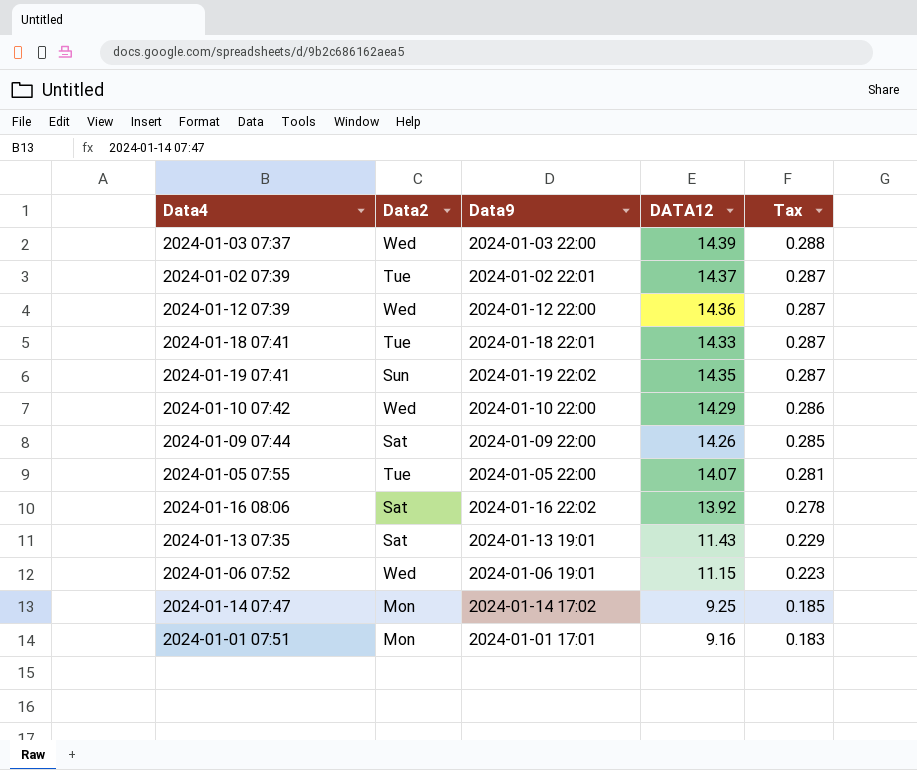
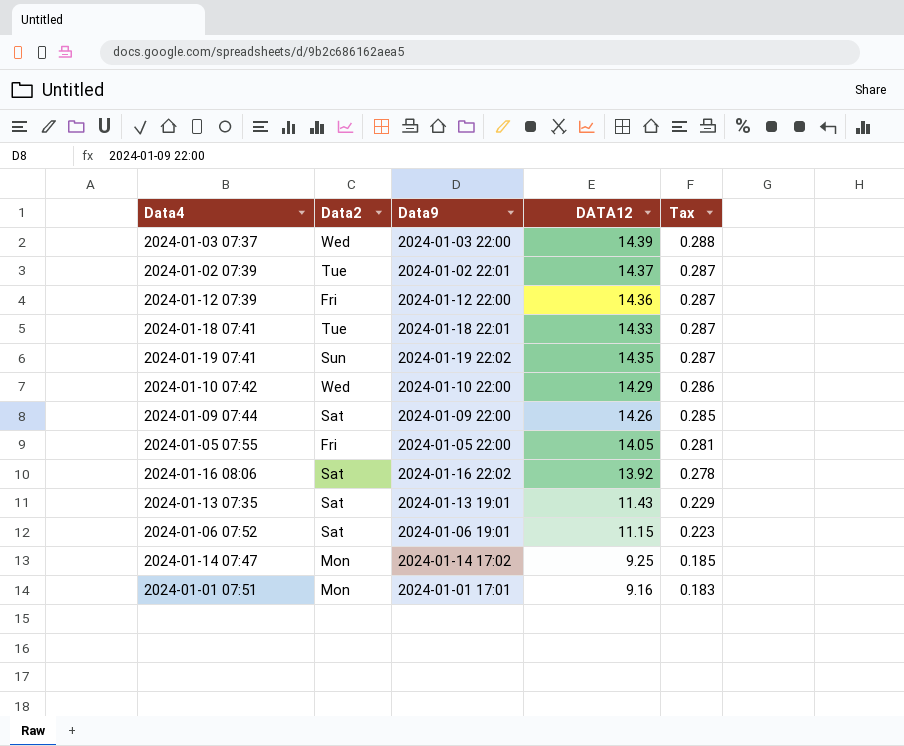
2024-01-12 07:39 | Data2: Wed -> Fri
2024-01-05 07:55 | Data2: Tue -> Fri
2024-01-05 07:55 | DATA12: 14.07 -> 14.05
2024-01-06 07:52 | Data2: Wed -> Sat

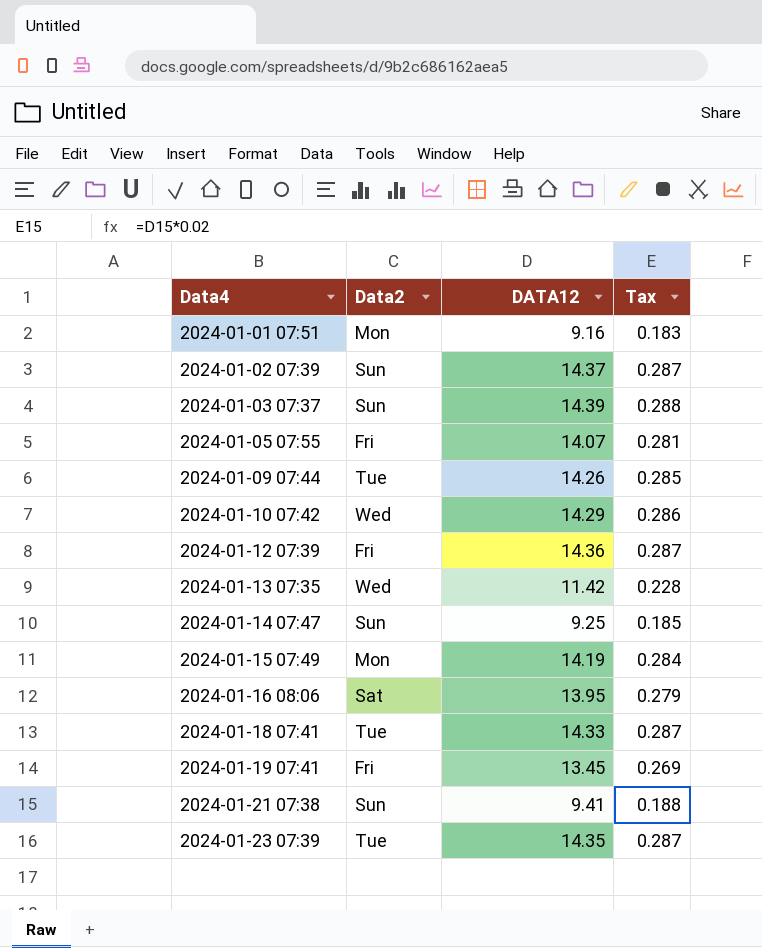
row order: Tax descending -> Data4 ascending
column Data9 | position: 3 -> none
row 2024-01-06 07:52: Sat | 2024-01-06 19:01 | 11.15 | 0.223 -> none
2024-01-02 07:39 | Data2: Tue -> Sun
2024-01-03 07:37 | Data2: Wed -> Sun
2024-01-05 07:55 | DATA12: 14.05 -> 14.07
2024-01-09 07:44 | Data2: Sat -> Tue
2024-01-13 07:35 | Data2: Sat -> Wed
2024-01-13 07:35 | DATA12: 11.43 -> 11.42
2024-01-13 07:35 | Tax: 0.229 -> 0.228
2024-01-14 07:47 | Data2: Mon -> Sun
row 2024-01-15 07:49: none -> Mon | 14.19 | 0.284
2024-01-16 08:06 | DATA12: 13.92 -> 13.95
2024-01-16 08:06 | Tax: 0.278 -> 0.279
2024-01-19 07:41 | Data2: Sun -> Fri
2024-01-19 07:41 | DATA12: 14.35 -> 13.45
2024-01-19 07:41 | Tax: 0.287 -> 0.269
row 2024-01-21 07:38: none -> Sun | 9.41 | 0.188
row 2024-01-23 07:39: none -> Tue | 14.35 | 0.287

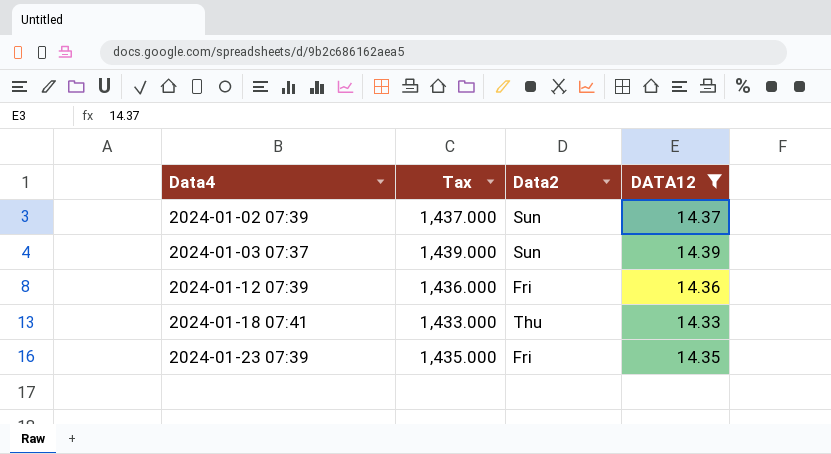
filter: none -> DATA12 >= 14.33
column Tax | formula: [DATA12] * 0.02 -> [DATA12] * 100
column Tax | position: 4 -> 2
2024-01-18 07:41 | Data2: Tue -> Thu
2024-01-23 07:39 | Data2: Tue -> Fri

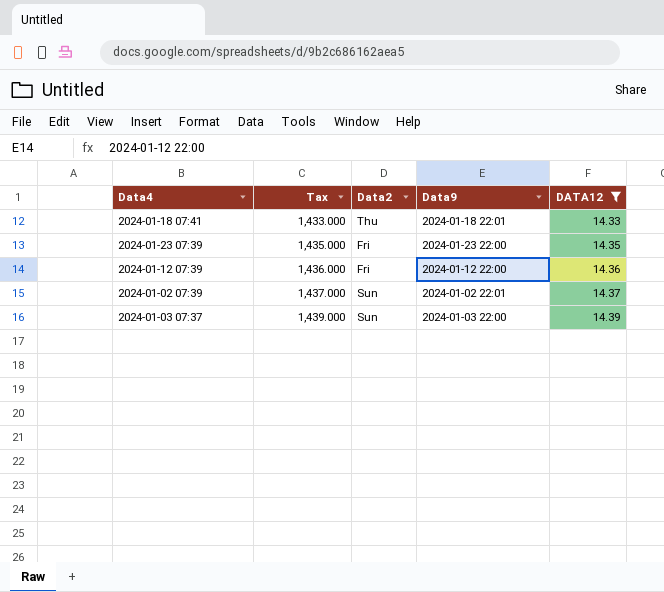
row order: Data4 ascending -> Tax ascending
column Data9 | position: none -> 4

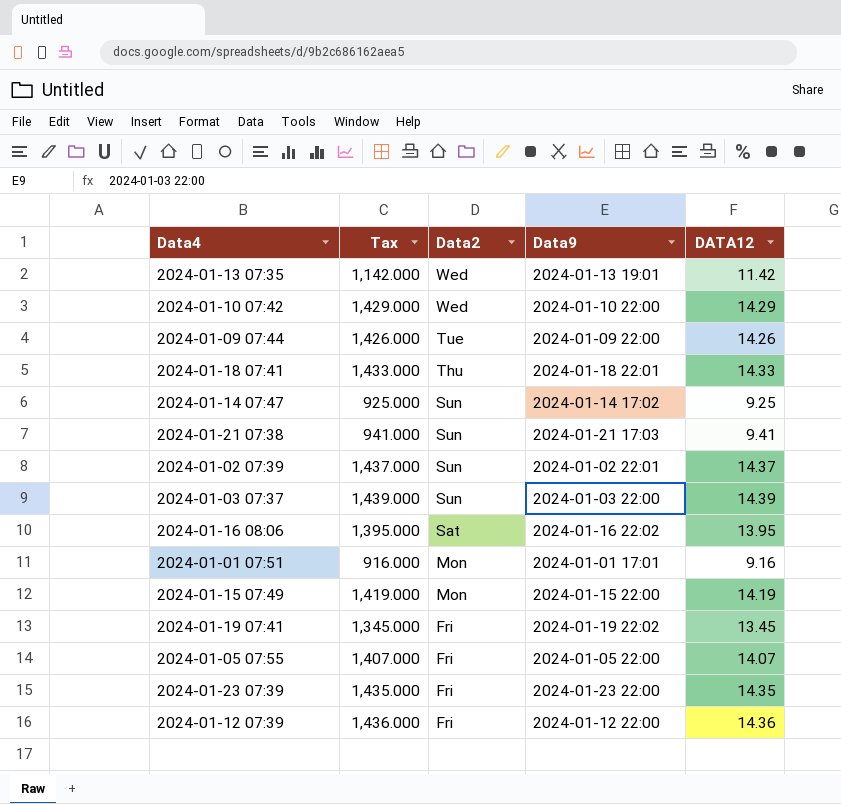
filter: DATA12 >= 14.33 -> none
row order: Tax ascending -> Data2 descending

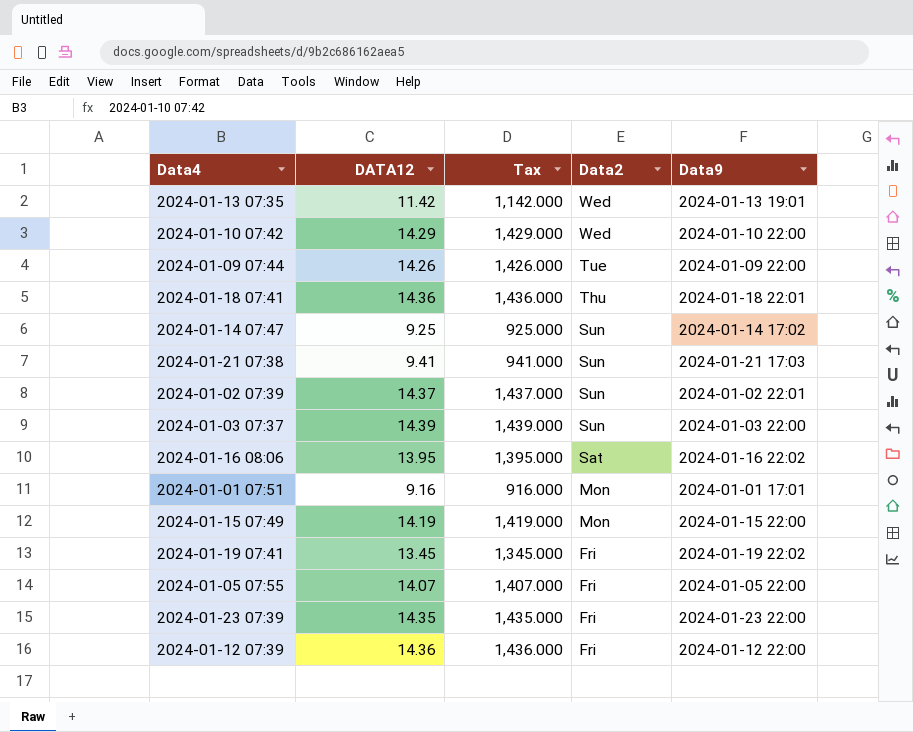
column DATA12 | position: 5 -> 2
2024-01-18 07:41 | DATA12: 14.33 -> 14.36
2024-01-18 07:41 | Tax: 1,433.000 -> 1,436.000

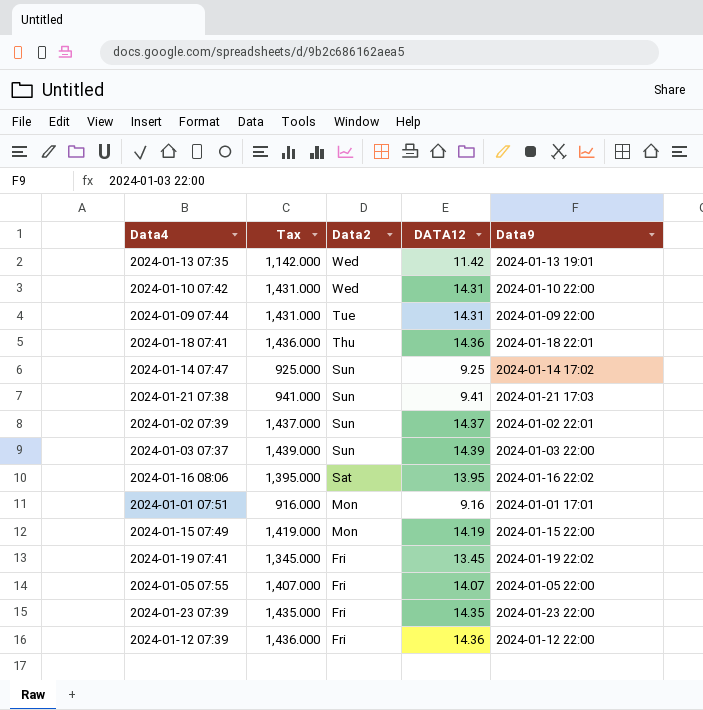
column DATA12 | position: 2 -> 4
2024-01-10 07:42 | Tax: 1,429.000 -> 1,431.000
2024-01-10 07:42 | DATA12: 14.29 -> 14.31
2024-01-09 07:44 | Tax: 1,426.000 -> 1,431.000
2024-01-09 07:44 | DATA12: 14.26 -> 14.31

